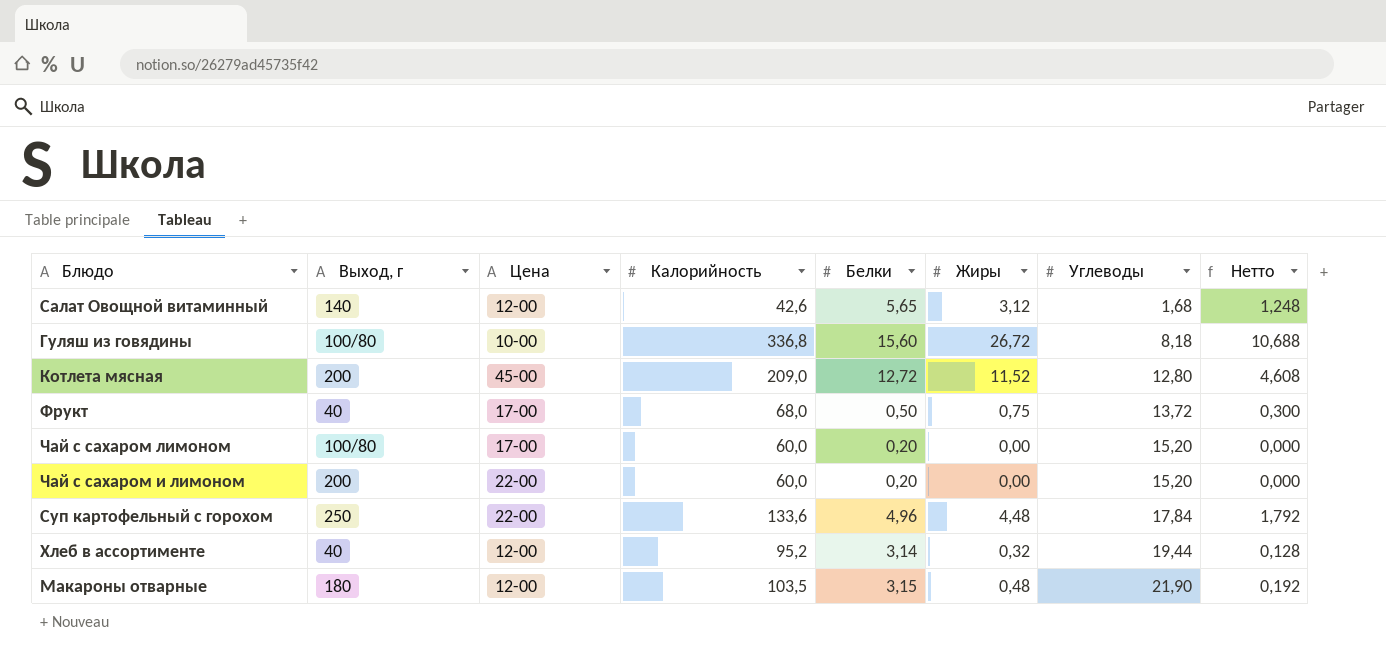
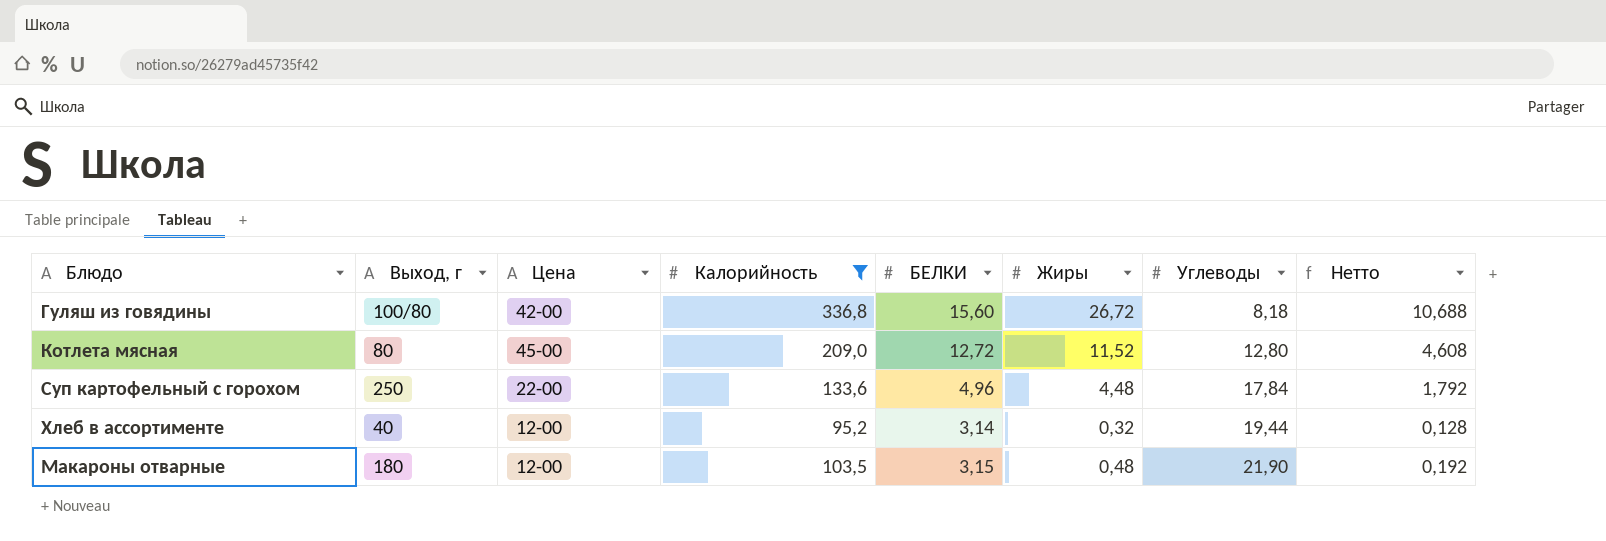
filter: none -> Калорийность >= 95,2
column name: Белки -> БЕЛКИ
Гуляш из говядины | Цена: 10-00 -> 42-00
Котлета мясная | Выход, г: 200 -> 80

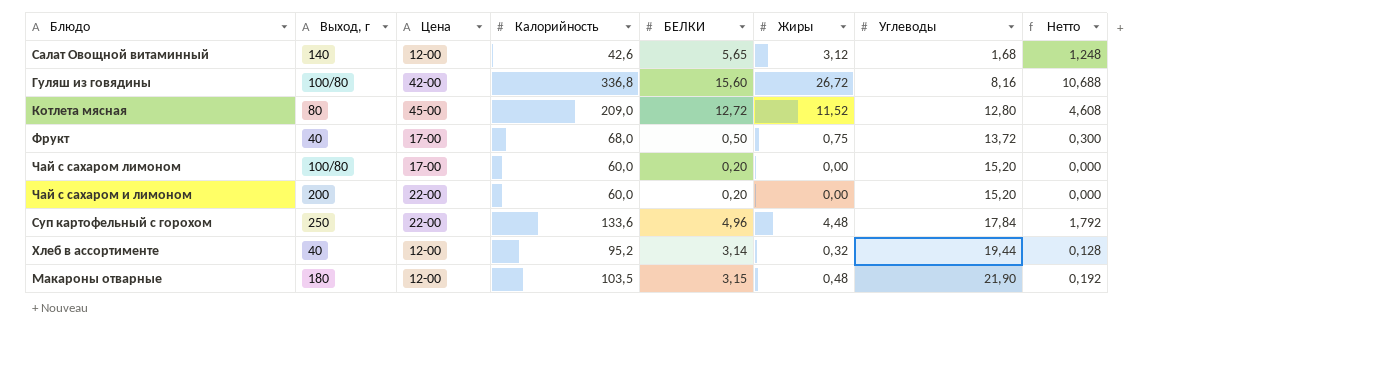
filter: Калорийность >= 95,2 -> none
Гуляш из говядины | Углеводы: 8,18 -> 8,16

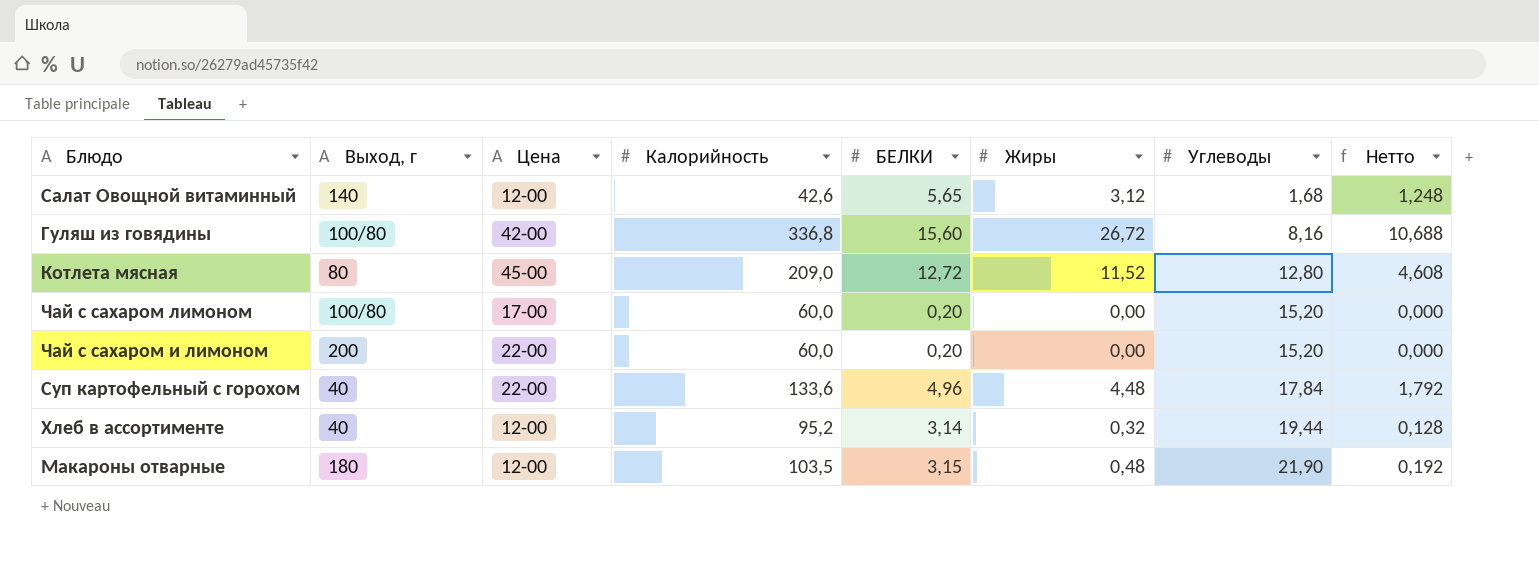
row Фрукт: 40 | 17-00 | 68,0 | 0,50 | 0,75 | 13,72 | 0,300 -> none
Суп картофельный с горохом | Выход, г: 250 -> 40

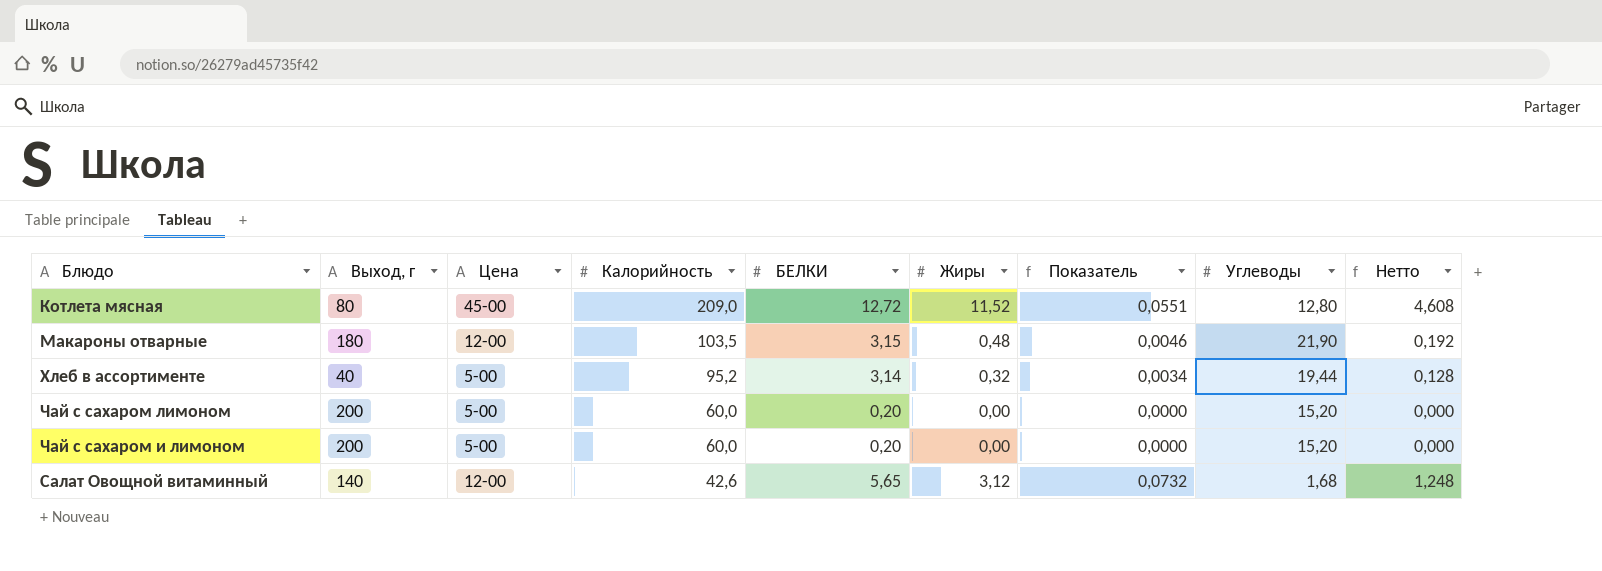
row order: Углеводы ascending -> Калорийность descending
column Показатель | formula: none -> [Жиры] / [Калорийность]
row Гуляш из говядины: 100/80 | 42-00 | 336,8 | 15,60 | 26,72 | 8,16 | 10,688 -> none
row Суп картофельный с горохом: 40 | 22-00 | 133,6 | 4,96 | 4,48 | 17,84 | 1,792 -> none
Хлеб в ассортименте | Цена: 12-00 -> 5-00
Чай с сахаром лимоном | Выход, г: 100/80 -> 200
Чай с сахаром лимоном | Цена: 17-00 -> 5-00
Чай с сахаром и лимоном | Цена: 22-00 -> 5-00

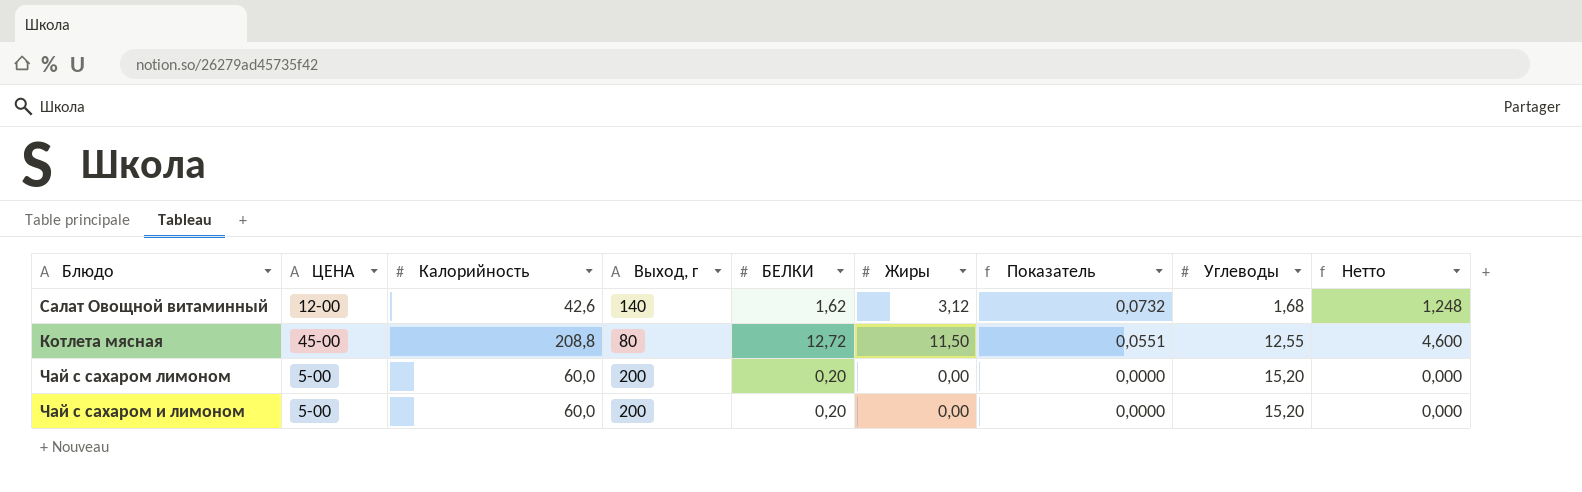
row order: Калорийность descending -> Показатель descending
column name: Цена -> ЦЕНА
column Выход, г | position: 2 -> 4
row Макароны отварные: 180 | 12-00 | 103,5 | 3,15 | 0,48 | 0,0046 | 21,90 | 0,192 -> none
row Хлеб в ассортименте: 40 | 5-00 | 95,2 | 3,14 | 0,32 | 0,0034 | 19,44 | 0,128 -> none
Салат Овощной витаминный | БЕЛКИ: 5,65 -> 1,62
Котлета мясная | Калорийность: 209,0 -> 208,8
Котлета мясная | Жиры: 11,52 -> 11,50
Котлета мясная | Углеводы: 12,80 -> 12,55
Котлета мясная | Нетто: 4,608 -> 4,600

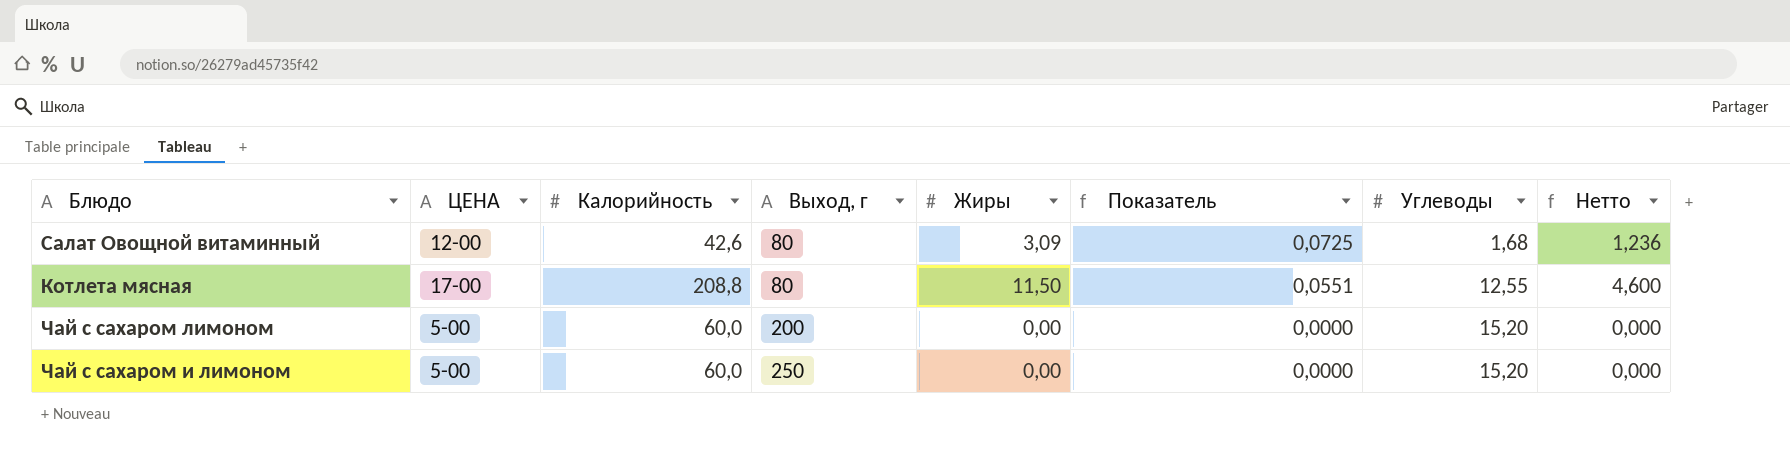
column БЕЛКИ | position: 5 -> none
Салат Овощной витаминный | Выход, г: 140 -> 80
Салат Овощной витаминный | Жиры: 3,12 -> 3,09
Салат Овощной витаминный | Показатель: 0,0732 -> 0,0725
Салат Овощной витаминный | Нетто: 1,248 -> 1,236
Котлета мясная | ЦЕНА: 45-00 -> 17-00
Чай с сахаром и лимоном | Выход, г: 200 -> 250

